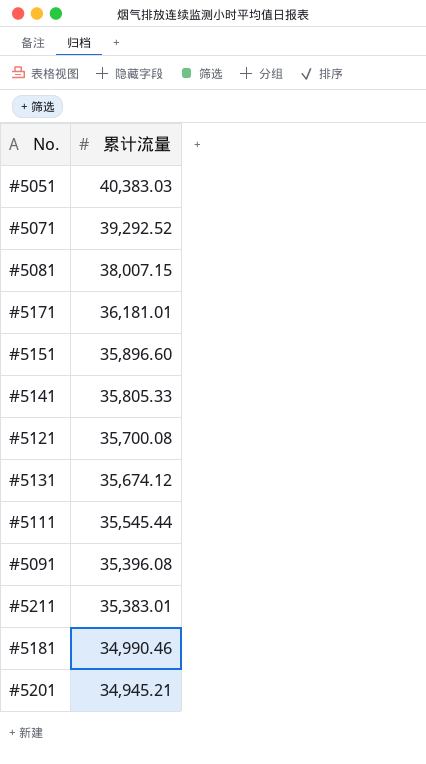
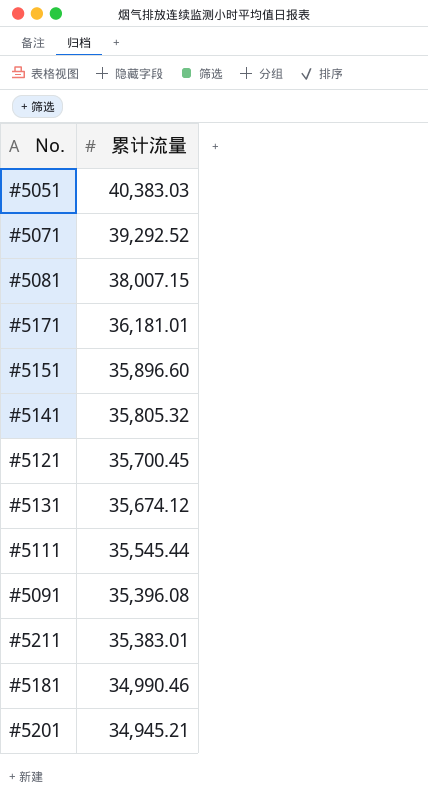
#5141 | 累计流量: 35,805.33 -> 35,805.32
#5121 | 累计流量: 35,700.08 -> 35,700.45

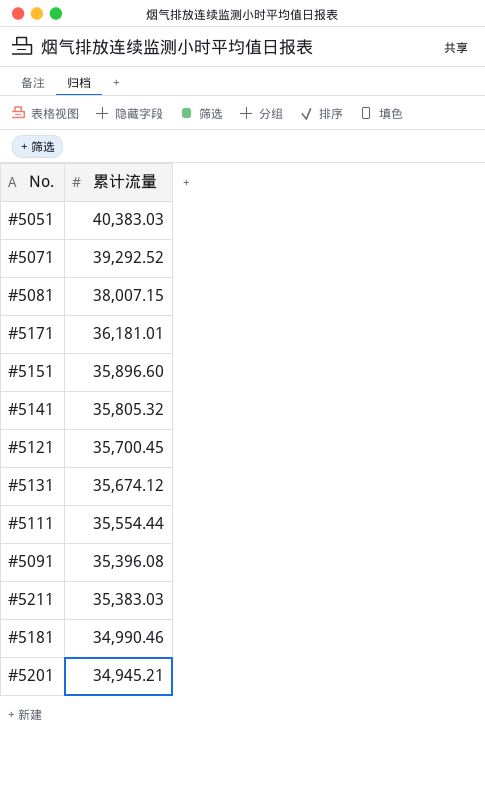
#5111 | 累计流量: 35,545.44 -> 35,554.44
#5211 | 累计流量: 35,383.01 -> 35,383.03

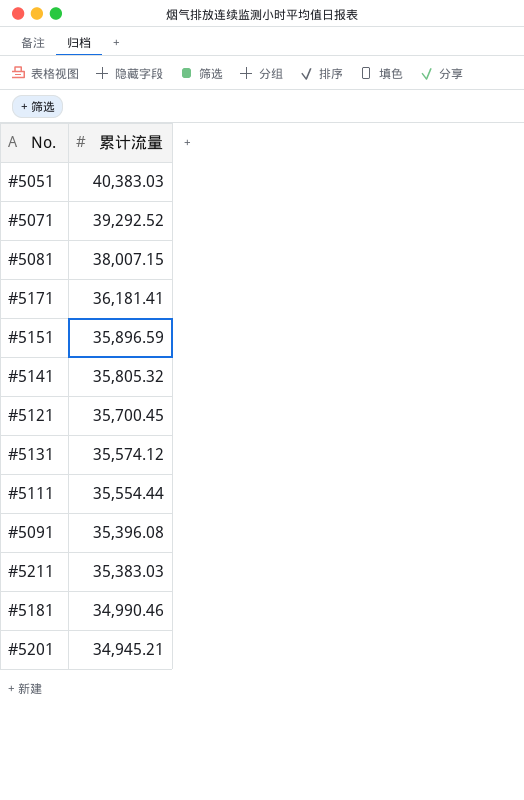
#5171 | 累计流量: 36,181.01 -> 36,181.41
#5151 | 累计流量: 35,896.60 -> 35,896.59
#5131 | 累计流量: 35,674.12 -> 35,574.12

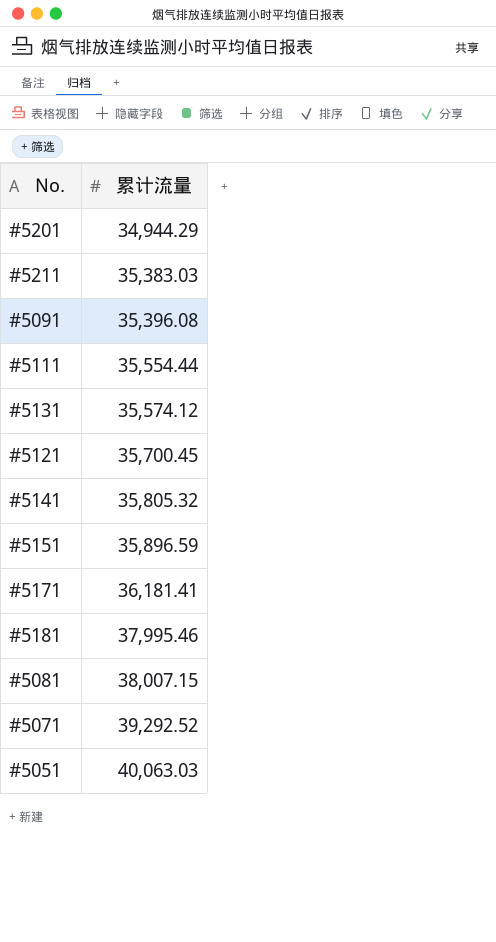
row order: 累计流量 descending -> 累计流量 ascending
#5201 | 累计流量: 34,945.21 -> 34,944.29
#5181 | 累计流量: 34,990.46 -> 37,995.46
#5051 | 累计流量: 40,383.03 -> 40,063.03

